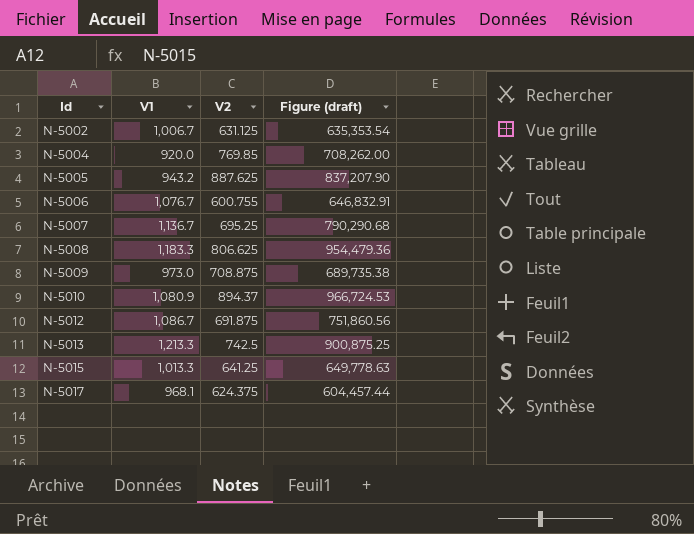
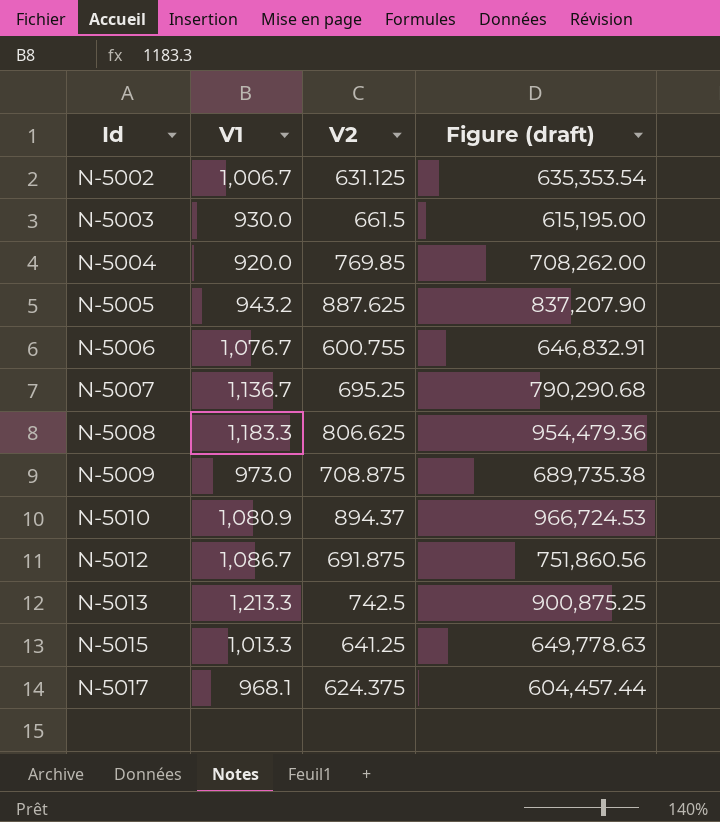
row N-5003: none -> 930.0 | 661.5 | 615,195.00

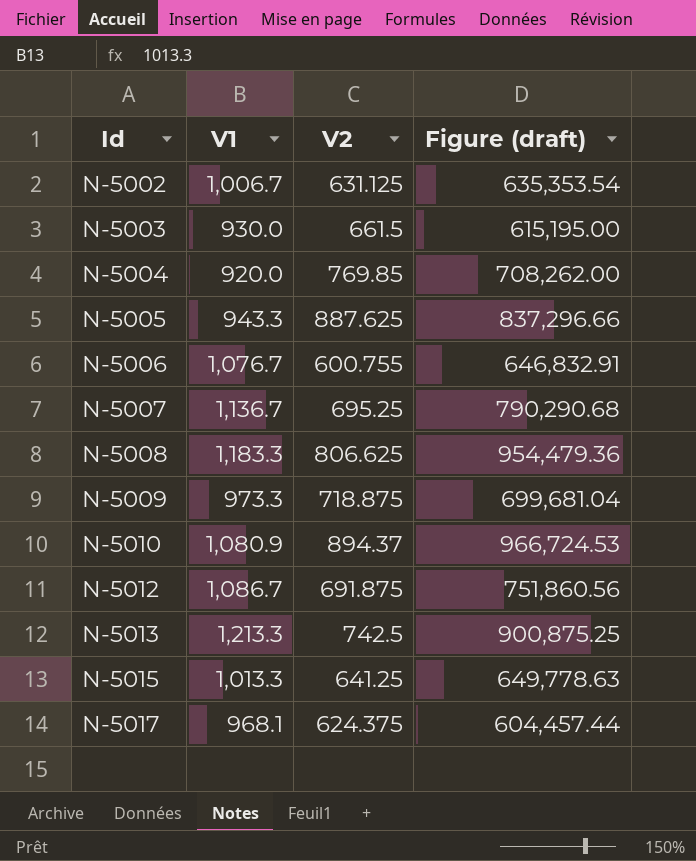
N-5005 | V1: 943.2 -> 943.3
N-5005 | Figure (draft): 837,207.90 -> 837,296.66
N-5009 | V1: 973.0 -> 973.3
N-5009 | V2: 708.875 -> 718.875
N-5009 | Figure (draft): 689,735.38 -> 699,681.04

